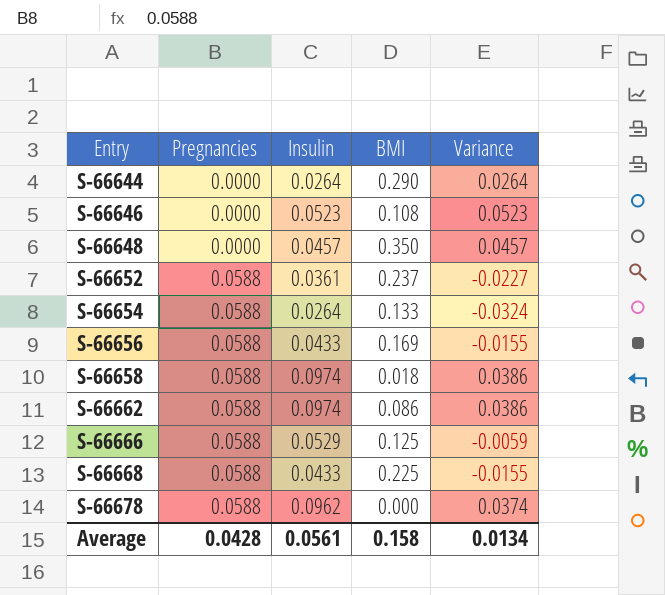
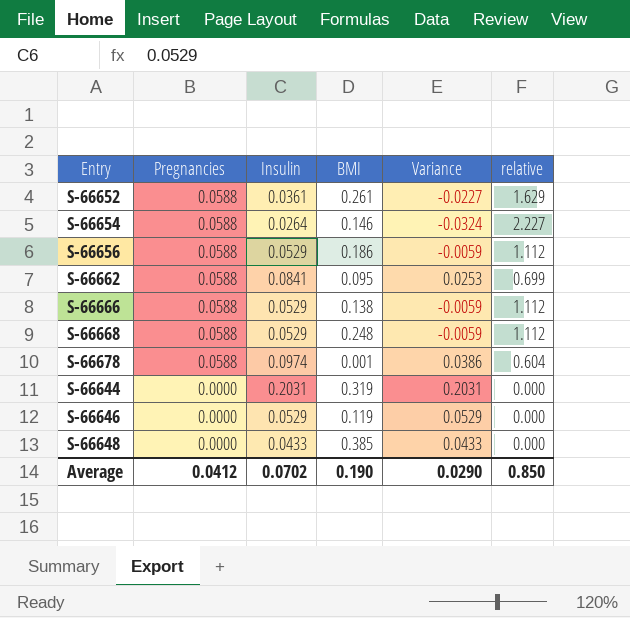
row order: Entry ascending -> Pregnancies descending
column relative | formula: none -> [Pregnancies] / [Insulin]
row S-66658: 0.0588 | 0.0974 | 0.018 | 0.0386 -> none
S-66652 | BMI: 0.237 -> 0.261
S-66654 | BMI: 0.133 -> 0.146
S-66656 | Insulin: 0.0433 -> 0.0529
S-66656 | BMI: 0.169 -> 0.186
S-66656 | Variance: -0.0155 -> -0.0059
S-66662 | Insulin: 0.0974 -> 0.0841
S-66662 | BMI: 0.086 -> 0.095
S-66662 | Variance: 0.0386 -> 0.0253
S-66666 | BMI: 0.125 -> 0.138
S-66668 | Insulin: 0.0433 -> 0.0529
S-66668 | BMI: 0.225 -> 0.248
S-66668 | Variance: -0.0155 -> -0.0059
S-66678 | Insulin: 0.0962 -> 0.0974
S-66678 | BMI: 0.000 -> 0.001
S-66678 | Variance: 0.0374 -> 0.0386
S-66644 | Insulin: 0.0264 -> 0.2031
S-66644 | BMI: 0.290 -> 0.319
S-66644 | Variance: 0.0264 -> 0.2031
S-66646 | Insulin: 0.0523 -> 0.0529
S-66646 | BMI: 0.108 -> 0.119
S-66646 | Variance: 0.0523 -> 0.0529
S-66648 | Insulin: 0.0457 -> 0.0433
S-66648 | BMI: 0.350 -> 0.385
S-66648 | Variance: 0.0457 -> 0.0433
Average | Pregnancies: 0.0428 -> 0.0412
Average | Insulin: 0.0561 -> 0.0702
Average | BMI: 0.158 -> 0.190
Average | Variance: 0.0134 -> 0.0290

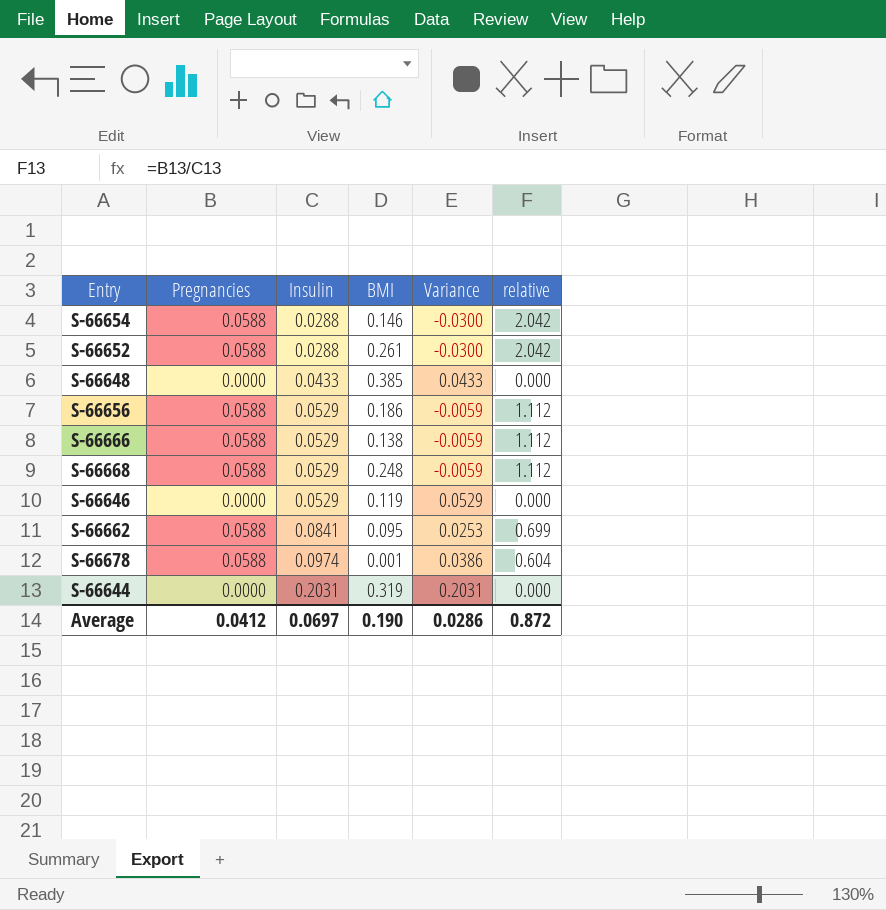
row order: Pregnancies descending -> Insulin ascending
S-66654 | Insulin: 0.0264 -> 0.0288
S-66654 | Variance: -0.0324 -> -0.0300
S-66654 | relative: 2.227 -> 2.042
S-66652 | Insulin: 0.0361 -> 0.0288
S-66652 | Variance: -0.0227 -> -0.0300
S-66652 | relative: 1.629 -> 2.042
Average | Insulin: 0.0702 -> 0.0697
Average | Variance: 0.0290 -> 0.0286
Average | relative: 0.850 -> 0.872

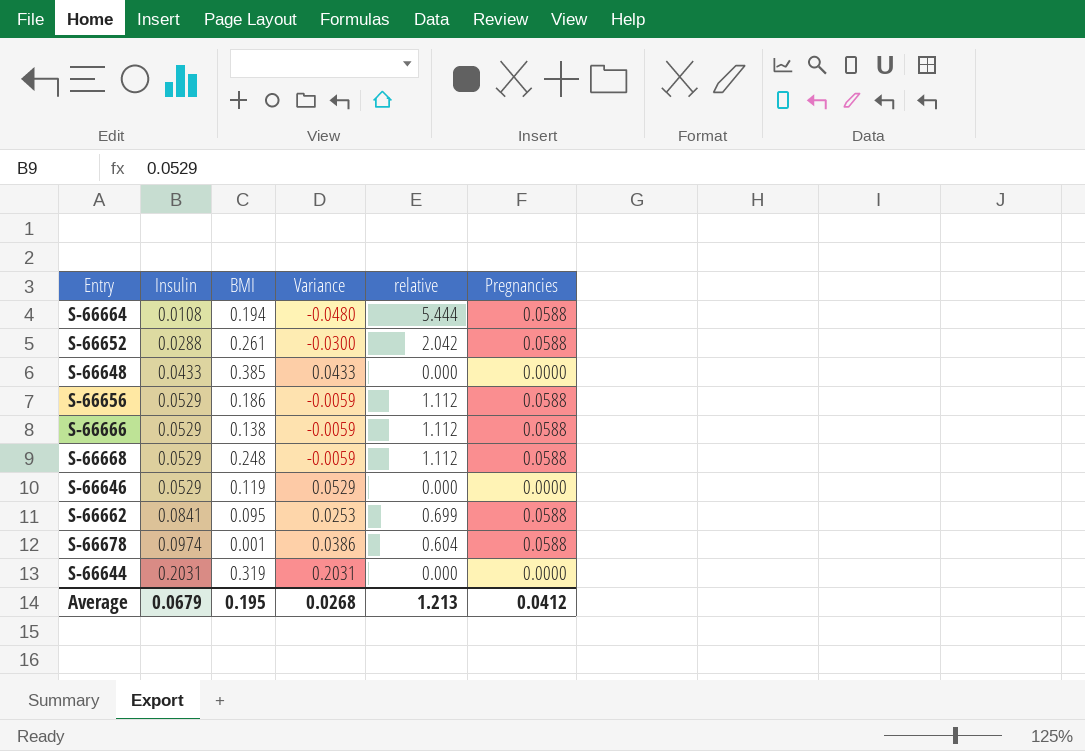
column Pregnancies | position: 2 -> 6
row S-66654: 0.0588 | 0.0288 | 0.146 | -0.0300 | 2.042 -> none
row S-66664: none -> 0.0108 | 0.194 | -0.0480 | 5.444 | 0.0588
Average | Insulin: 0.0697 -> 0.0679
Average | BMI: 0.190 -> 0.195
Average | Variance: 0.0286 -> 0.0268
Average | relative: 0.872 -> 1.213

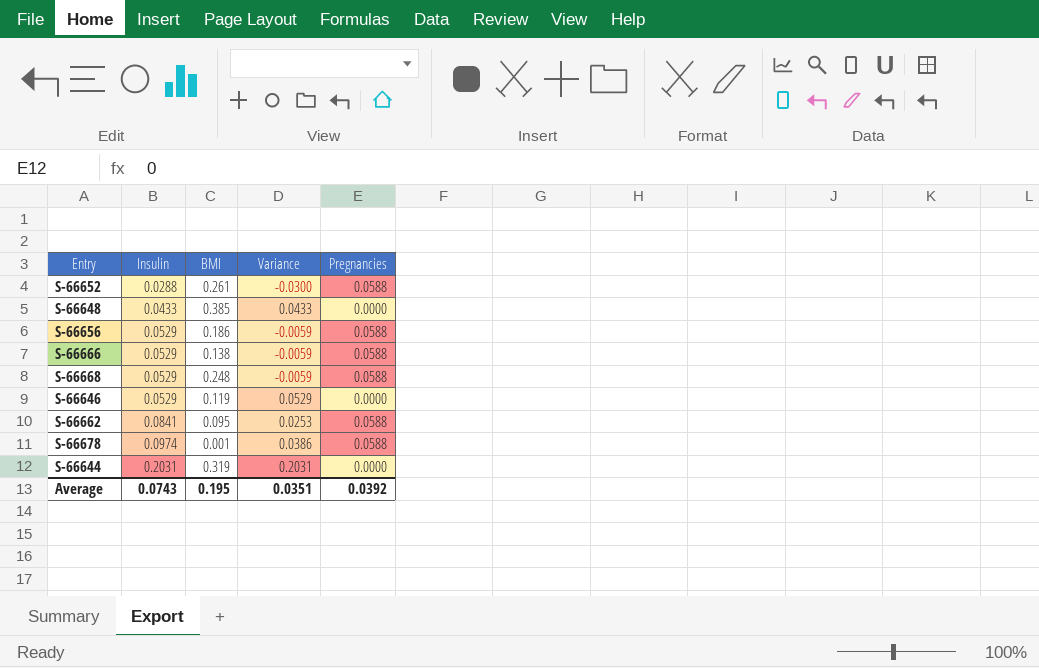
column relative | formula: [Pregnancies] / [Insulin] -> none
row S-66664: 0.0108 | 0.194 | -0.0480 | 5.444 | 0.0588 -> none
Average | Insulin: 0.0679 -> 0.0743
Average | Variance: 0.0268 -> 0.0351
Average | Pregnancies: 0.0412 -> 0.0392

